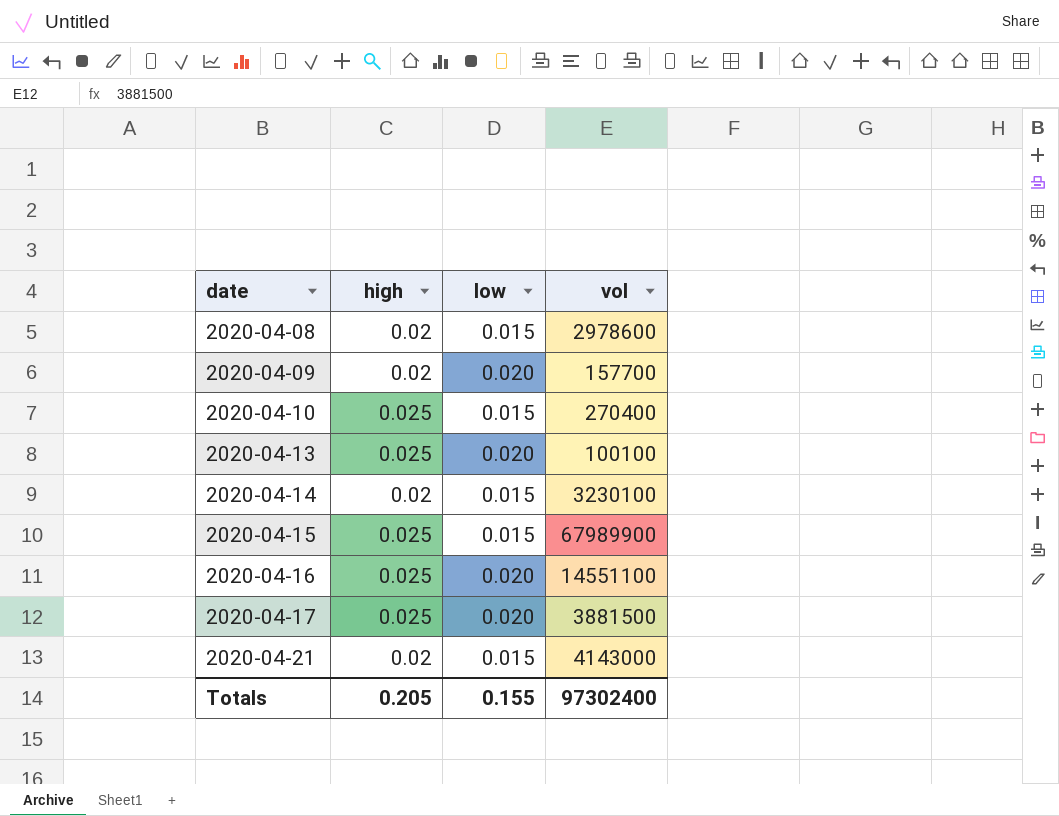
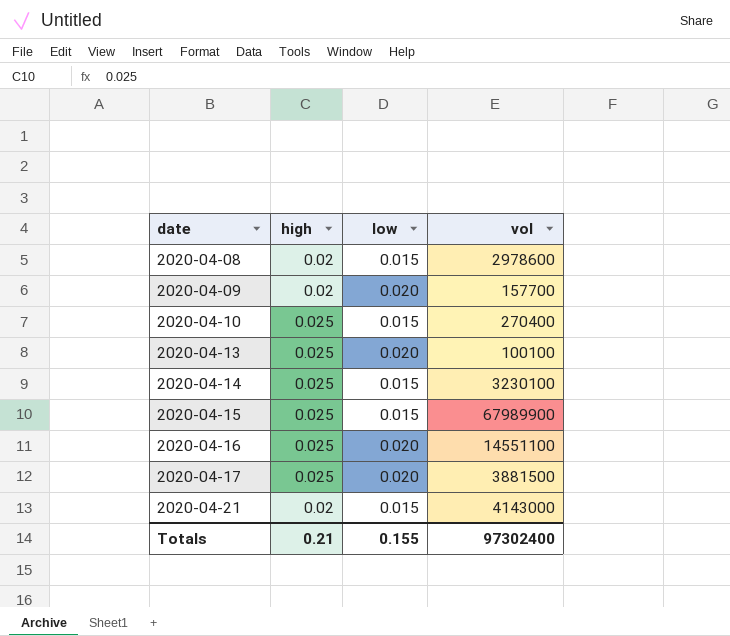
2020-04-14 | high: 0.02 -> 0.025
Totals | high: 0.205 -> 0.21

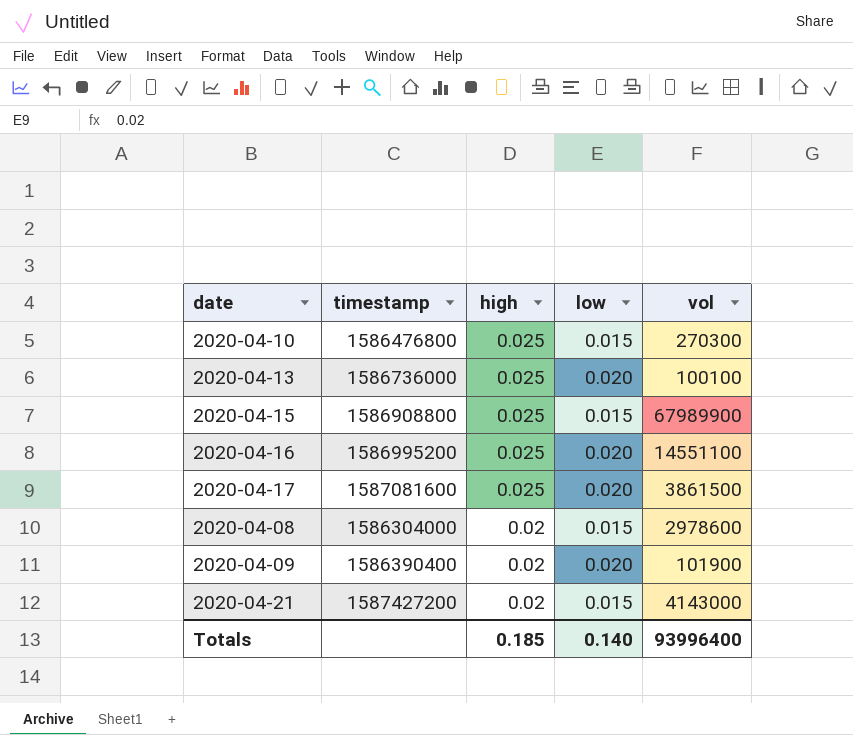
row order: date ascending -> high descending
column timestamp | position: none -> 2
row 2020-04-14: 0.025 | 0.015 | 3230100 -> none
2020-04-10 | vol: 270400 -> 270300
2020-04-17 | vol: 3881500 -> 3861500
2020-04-09 | vol: 157700 -> 101900
Totals | high: 0.21 -> 0.185
Totals | low: 0.155 -> 0.140
Totals | vol: 97302400 -> 93996400

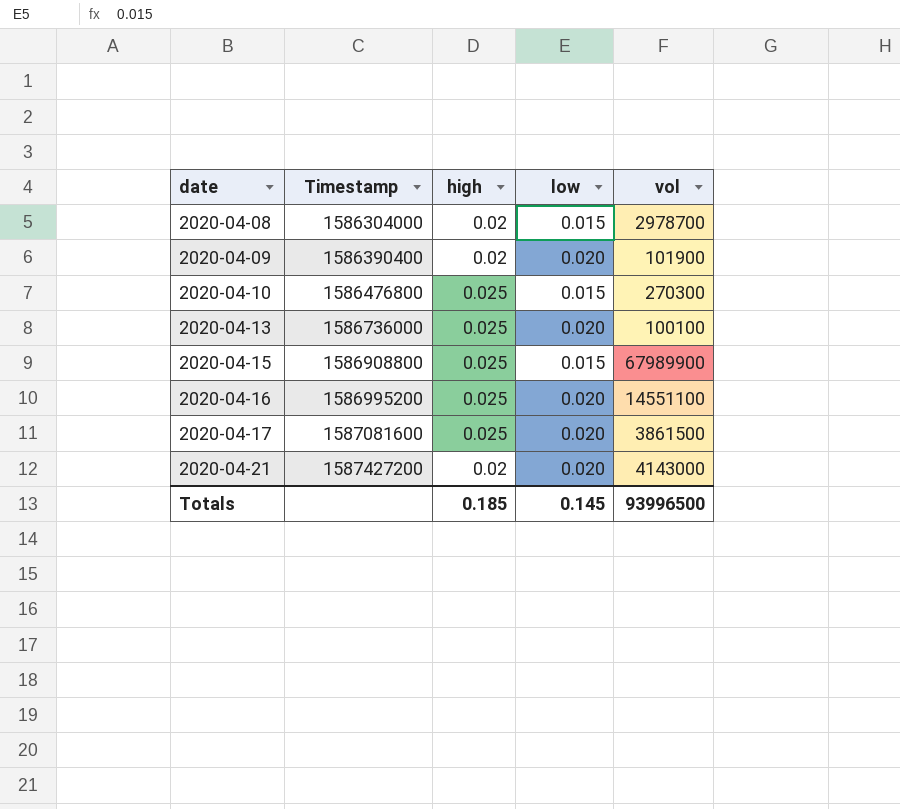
row order: high descending -> date ascending
column name: timestamp -> Timestamp
2020-04-08 | vol: 2978600 -> 2978700
2020-04-21 | low: 0.015 -> 0.020
Totals | low: 0.140 -> 0.145
Totals | vol: 93996400 -> 93996500

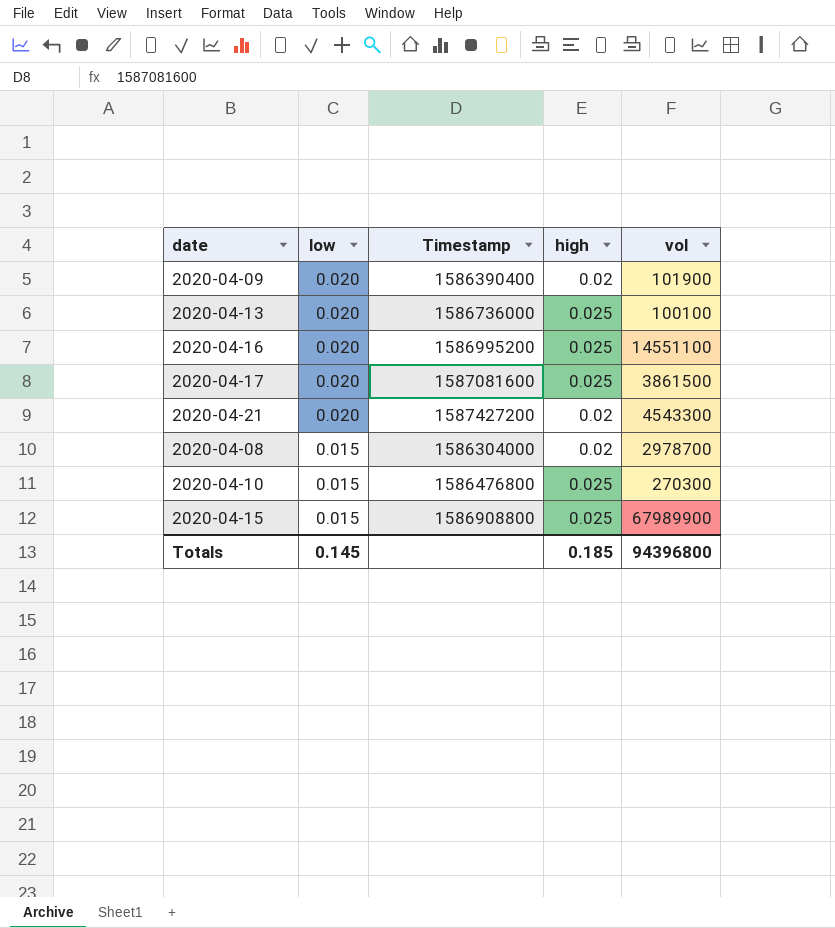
row order: date ascending -> low descending
column low | position: 4 -> 2
2020-04-21 | vol: 4143000 -> 4543300
Totals | vol: 93996500 -> 94396800

